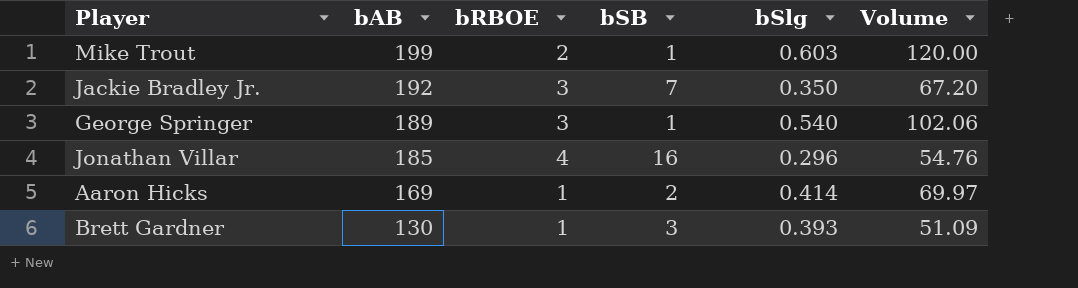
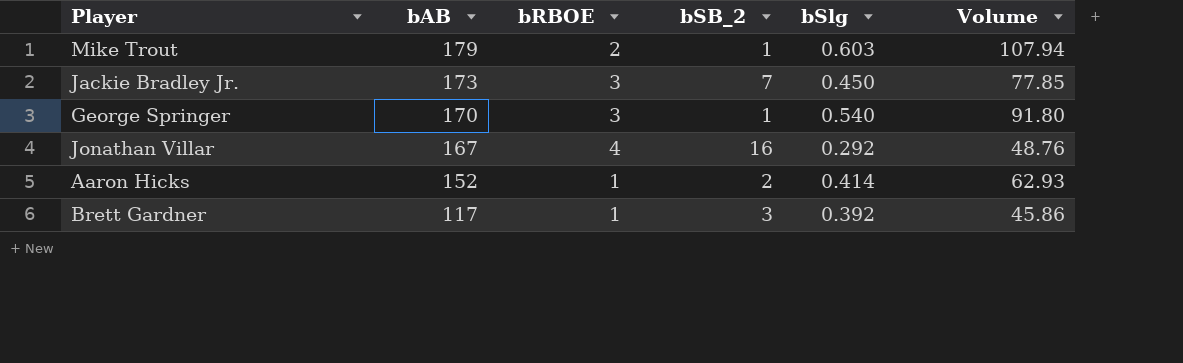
column name: bSB -> bSB_2
Mike Trout | bAB: 199 -> 179
Mike Trout | Volume: 120.00 -> 107.94
Jackie Bradley Jr. | bAB: 192 -> 173
Jackie Bradley Jr. | bSlg: 0.350 -> 0.450
Jackie Bradley Jr. | Volume: 67.20 -> 77.85
George Springer | bAB: 189 -> 170
George Springer | Volume: 102.06 -> 91.80
Jonathan Villar | bAB: 185 -> 167
Jonathan Villar | bSlg: 0.296 -> 0.292
Jonathan Villar | Volume: 54.76 -> 48.76
Aaron Hicks | bAB: 169 -> 152
Aaron Hicks | Volume: 69.97 -> 62.93
Brett Gardner | bAB: 130 -> 117
Brett Gardner | bSlg: 0.393 -> 0.392
Brett Gardner | Volume: 51.09 -> 45.86

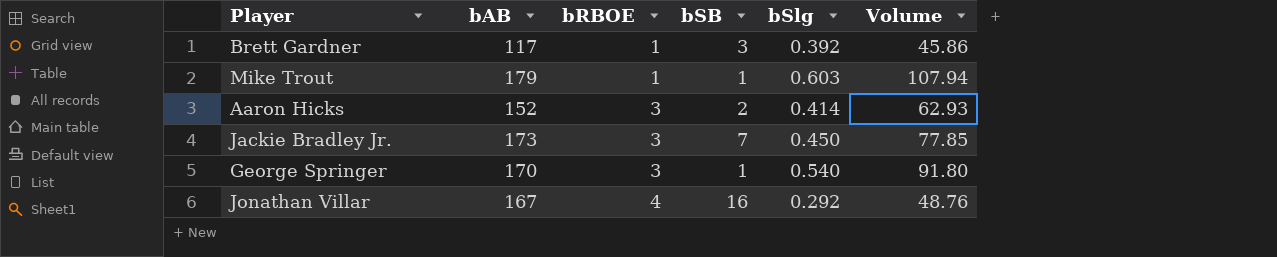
row order: bAB descending -> bRBOE ascending
column name: bSB_2 -> bSB
Mike Trout | bRBOE: 2 -> 1
Aaron Hicks | bRBOE: 1 -> 3

